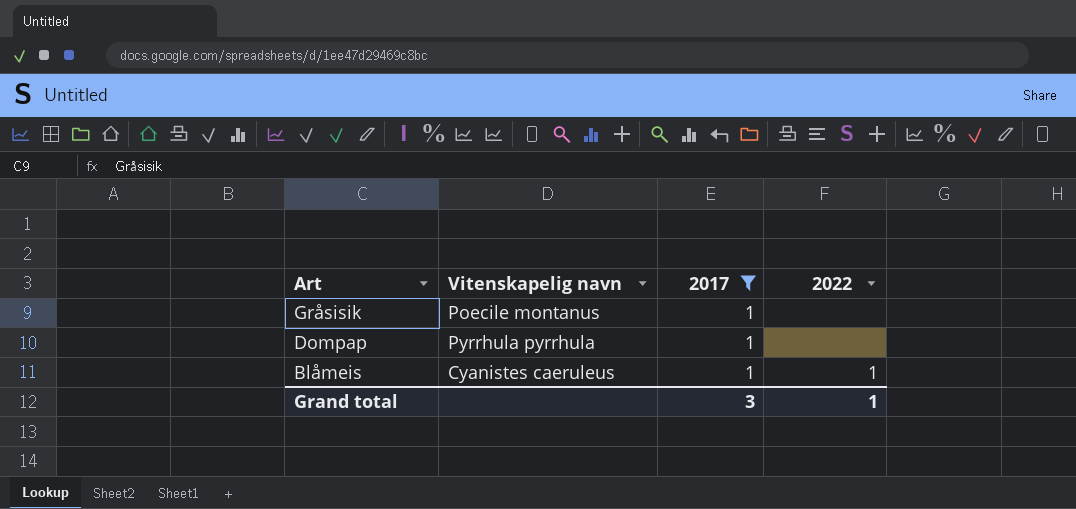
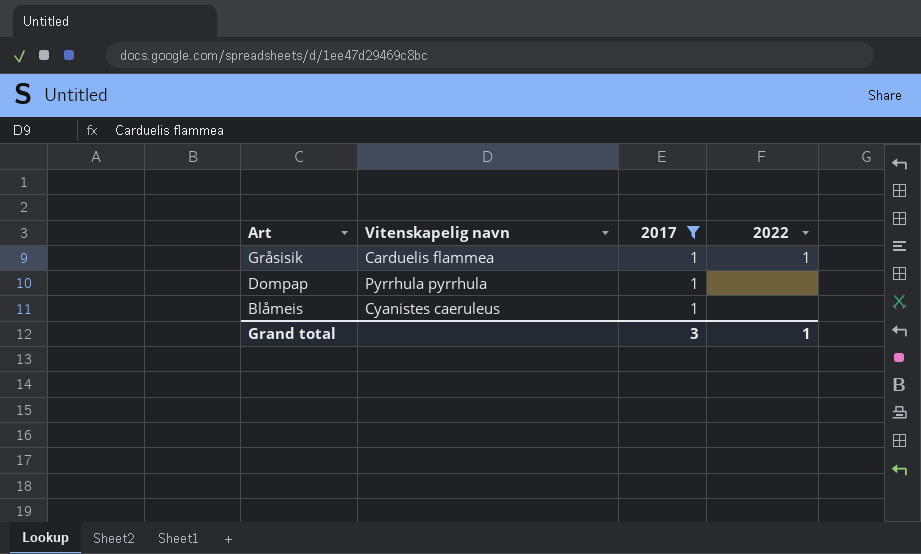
Gråsisik | Vitenskapelig navn: Poecile montanus -> Carduelis flammea
Gråsisik | 2022: none -> 1
Blåmeis | 2022: 1 -> none

